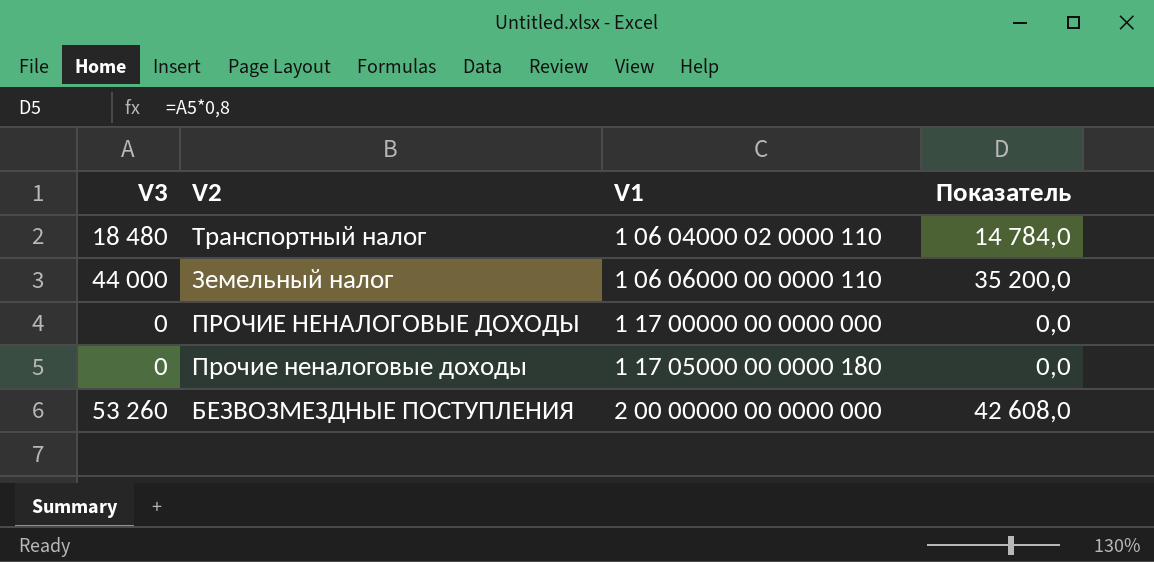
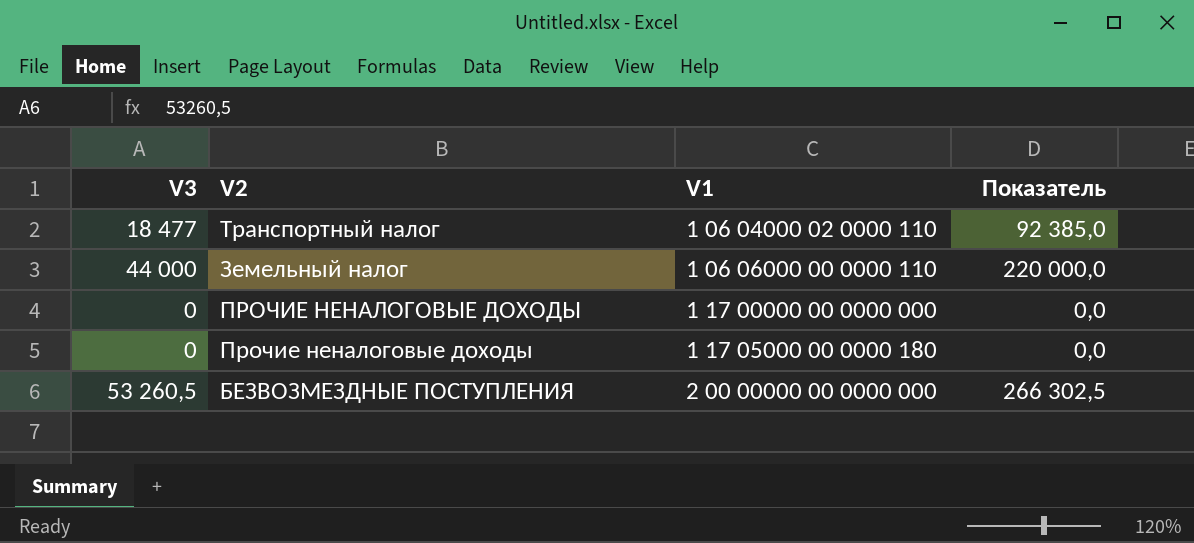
column Показатель | formula: [V3] * 0,8 -> [V3] * 5
Транспортный налог | V3: 18 480 -> 18 477
БЕЗВОЗМЕЗДНЫЕ ПОСТУПЛЕНИЯ | V3: 53 260 -> 53 260,5

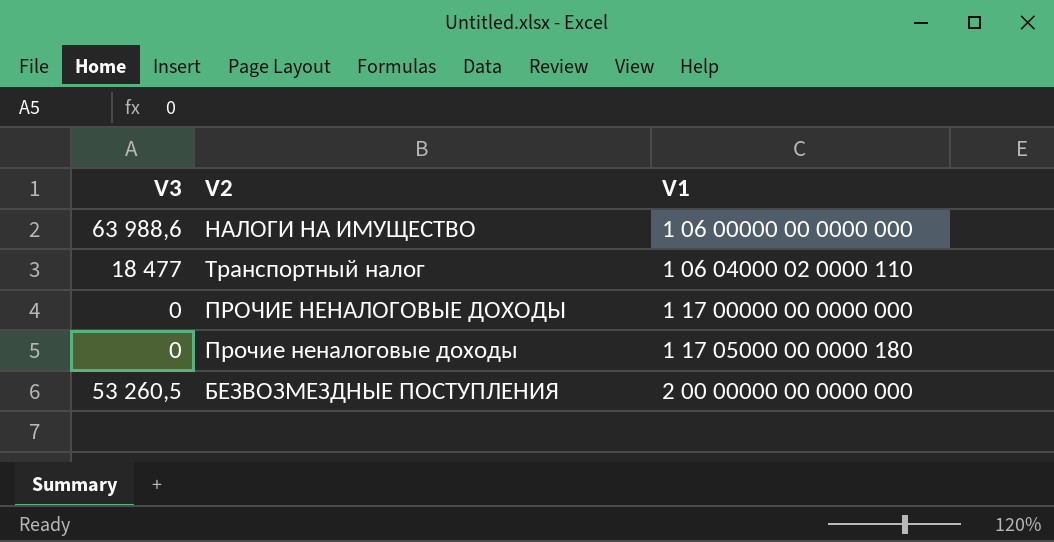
column Показатель | formula: [V3] * 5 -> none
row Земельный налог: 44 000 | 1 06 06000 00 0000 110 | 220 000,0 -> none
row НАЛОГИ НА ИМУЩЕСТВО: none -> 63 988,6 | 1 06 00000 00 0000 000

